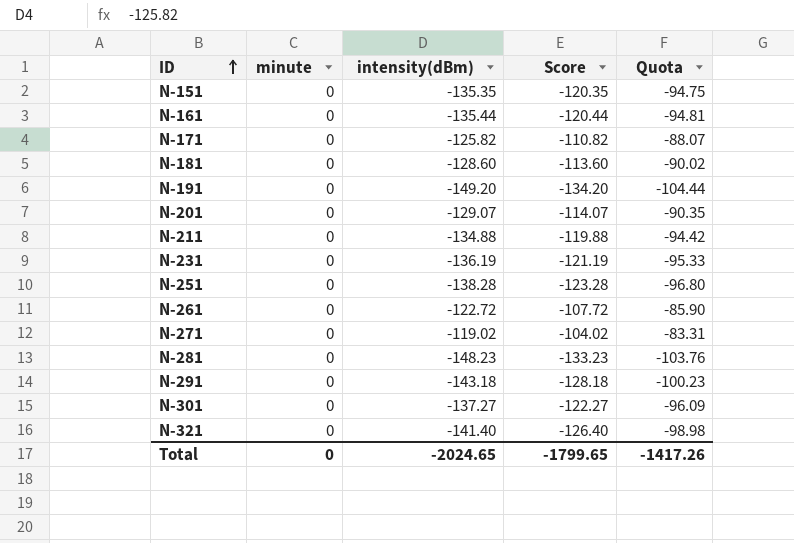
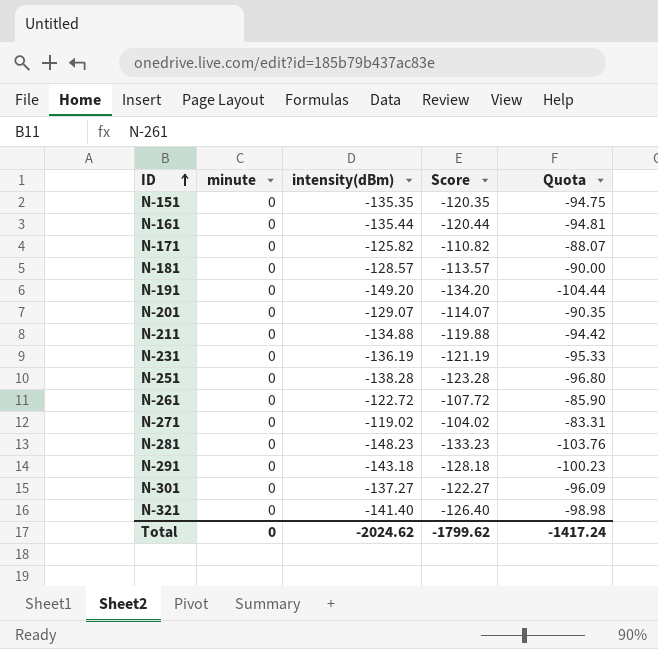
N-181 | intensity(dBm): -128.60 -> -128.57
N-181 | Score: -113.60 -> -113.57
N-181 | Quota: -90.02 -> -90.00
Total | intensity(dBm): -2024.65 -> -2024.62
Total | Score: -1799.65 -> -1799.62
Total | Quota: -1417.26 -> -1417.24

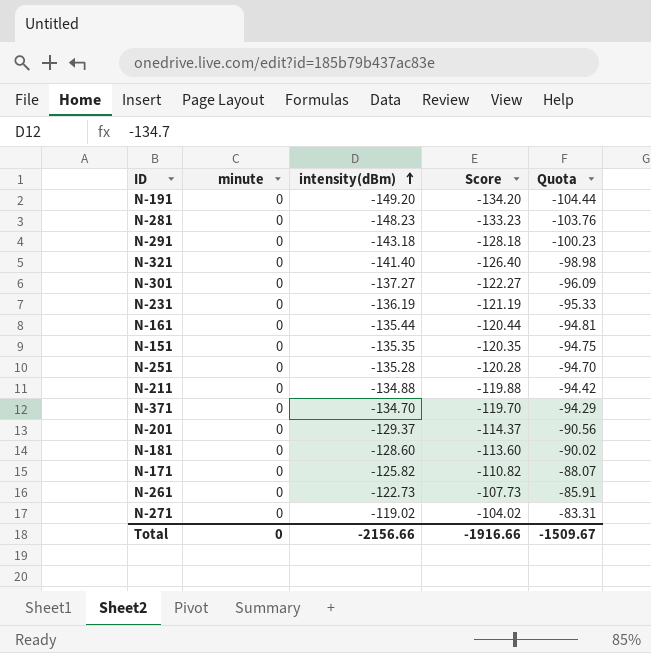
row order: ID ascending -> intensity(dBm) ascending
N-251 | intensity(dBm): -138.28 -> -135.28
N-251 | Score: -123.28 -> -120.28
N-251 | Quota: -96.80 -> -94.70
row N-371: none -> 0 | -134.70 | -119.70 | -94.29
N-201 | intensity(dBm): -129.07 -> -129.37
N-201 | Score: -114.07 -> -114.37
N-201 | Quota: -90.35 -> -90.56
N-181 | intensity(dBm): -128.57 -> -128.60
N-181 | Score: -113.57 -> -113.60
N-181 | Quota: -90.00 -> -90.02
N-261 | intensity(dBm): -122.72 -> -122.73
N-261 | Score: -107.72 -> -107.73
N-261 | Quota: -85.90 -> -85.91
Total | intensity(dBm): -2024.62 -> -2156.66
Total | Score: -1799.62 -> -1916.66
Total | Quota: -1417.24 -> -1509.67

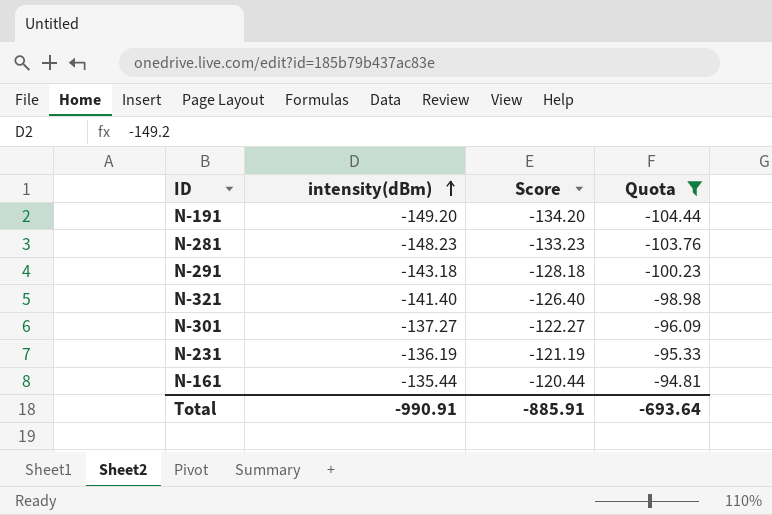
filter: none -> Quota <= -94.81
column minute | position: 2 -> none
Total | intensity(dBm): -2156.66 -> -990.91
Total | Score: -1916.66 -> -885.91
Total | Quota: -1509.67 -> -693.64

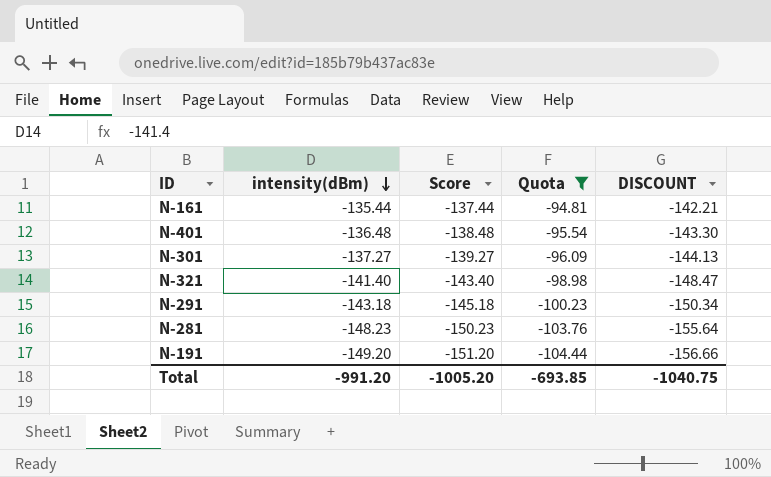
row order: intensity(dBm) ascending -> intensity(dBm) descending
column Score | formula: [intensity(dBm)] + 15 -> [intensity(dBm)] - 2
column DISCOUNT | formula: none -> [intensity(dBm)] * 1.05
row N-231: -136.19 | -121.19 | -95.33 -> none
row N-401: none -> -136.48 | -138.48 | -95.54 | -143.30
Total | intensity(dBm): -990.91 -> -991.20
Total | Score: -885.91 -> -1005.20
Total | Quota: -693.64 -> -693.85

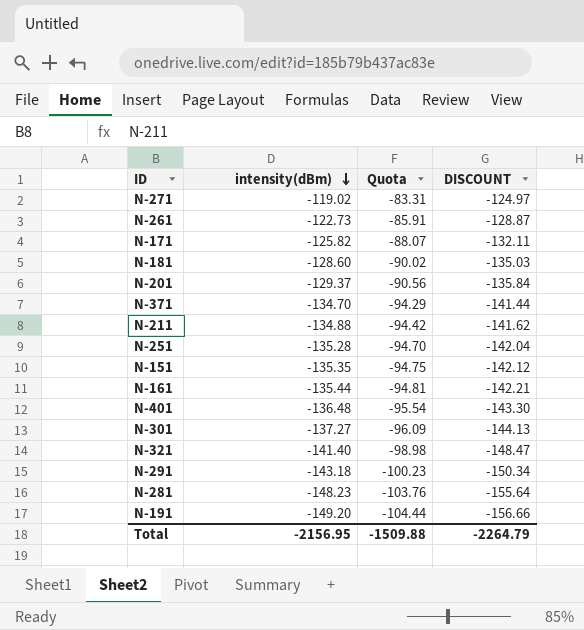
filter: Quota <= -94.81 -> none
column Score | formula: [intensity(dBm)] - 2 -> none
Total | intensity(dBm): -991.20 -> -2156.95
Total | Quota: -693.85 -> -1509.88
Total | DISCOUNT: -1040.75 -> -2264.79

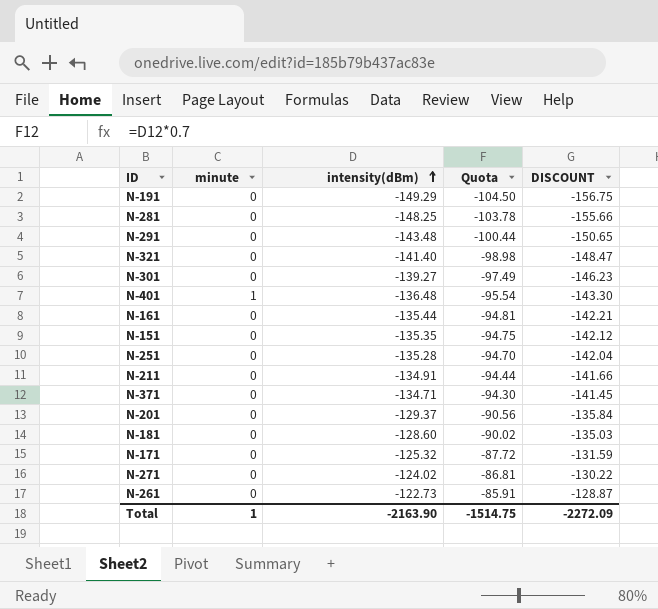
row order: intensity(dBm) descending -> intensity(dBm) ascending
column minute | position: none -> 2
N-191 | intensity(dBm): -149.20 -> -149.29
N-191 | Quota: -104.44 -> -104.50
N-191 | DISCOUNT: -156.66 -> -156.75
N-281 | intensity(dBm): -148.23 -> -148.25
N-281 | Quota: -103.76 -> -103.78
N-281 | DISCOUNT: -155.64 -> -155.66
N-291 | intensity(dBm): -143.18 -> -143.48
N-291 | Quota: -100.23 -> -100.44
N-291 | DISCOUNT: -150.34 -> -150.65
N-301 | intensity(dBm): -137.27 -> -139.27
N-301 | Quota: -96.09 -> -97.49
N-301 | DISCOUNT: -144.13 -> -146.23
N-211 | intensity(dBm): -134.88 -> -134.91
N-211 | Quota: -94.42 -> -94.44
N-211 | DISCOUNT: -141.62 -> -141.66
N-371 | intensity(dBm): -134.70 -> -134.71
N-371 | Quota: -94.29 -> -94.30
N-371 | DISCOUNT: -141.44 -> -141.45
N-171 | intensity(dBm): -125.82 -> -125.32
N-171 | Quota: -88.07 -> -87.72
N-171 | DISCOUNT: -132.11 -> -131.59
N-271 | intensity(dBm): -119.02 -> -124.02
N-271 | Quota: -83.31 -> -86.81
N-271 | DISCOUNT: -124.97 -> -130.22
Total | intensity(dBm): -2156.95 -> -2163.90
Total | Quota: -1509.88 -> -1514.75
Total | DISCOUNT: -2264.79 -> -2272.09

